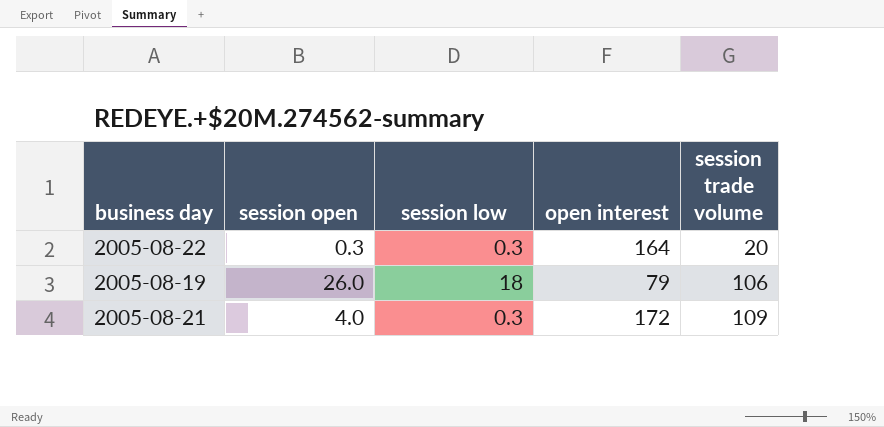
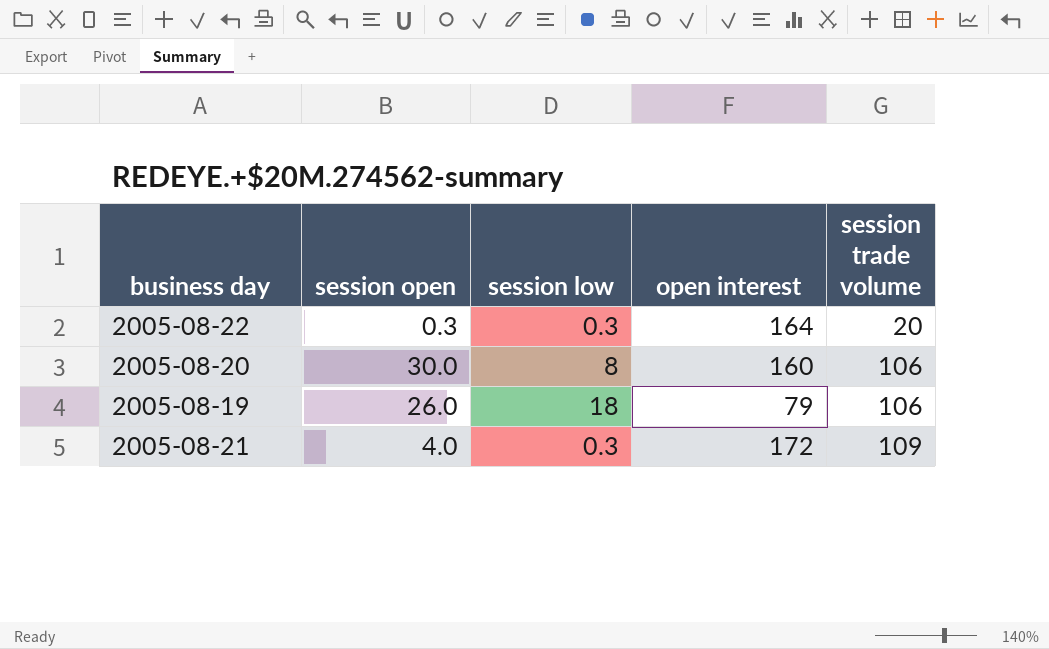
row 2005-08-20: none -> 30.0 | 8 | 160 | 106

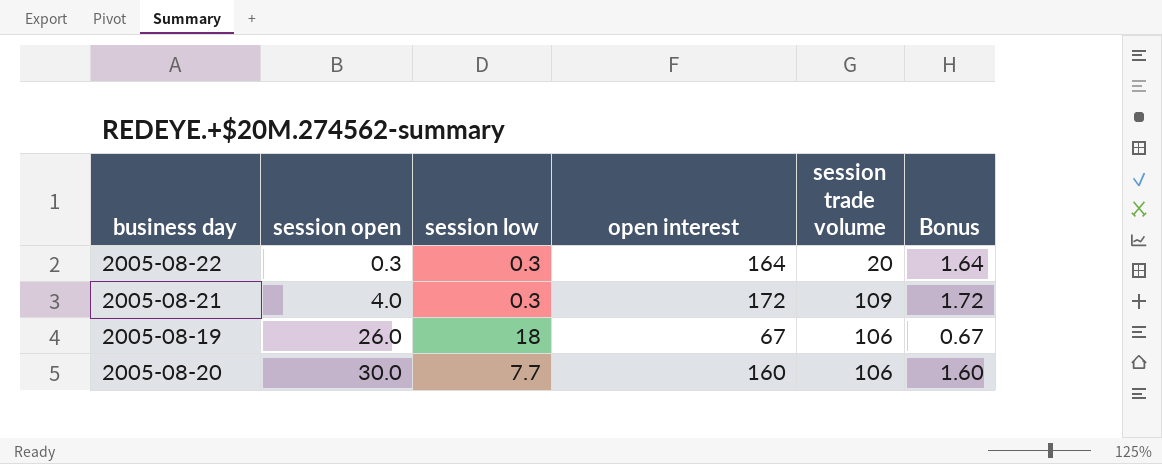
row order: session trade volume ascending -> session open ascending
column Bonus | formula: none -> [open interest] * 0.01
2005-08-19 | open interest: 79 -> 67
2005-08-20 | session low: 8 -> 7.7

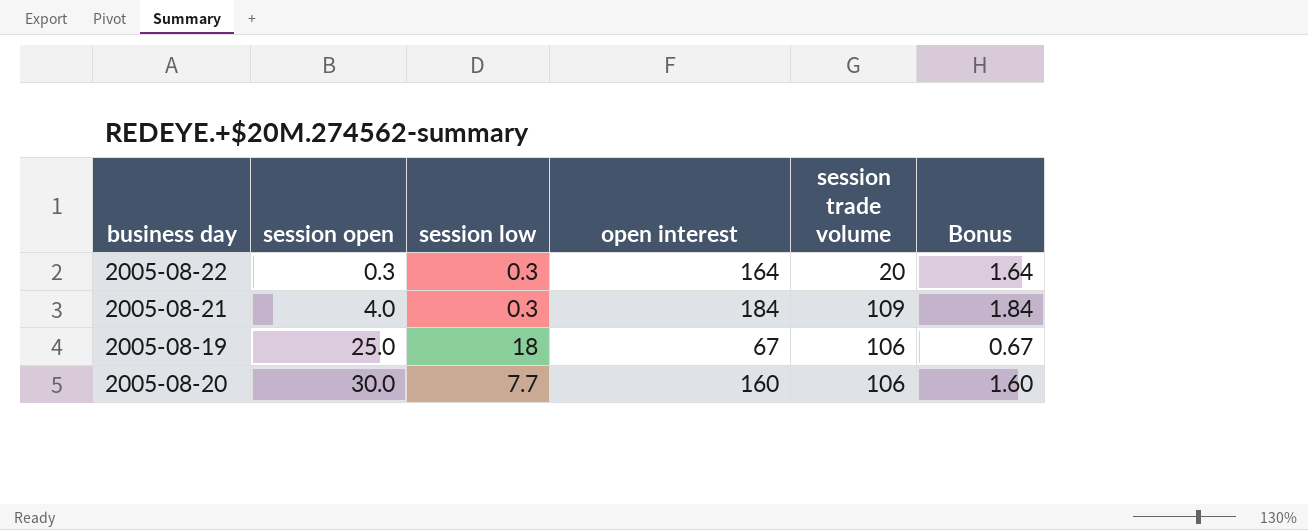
2005-08-21 | open interest: 172 -> 184
2005-08-21 | Bonus: 1.72 -> 1.84
2005-08-19 | session open: 26.0 -> 25.0

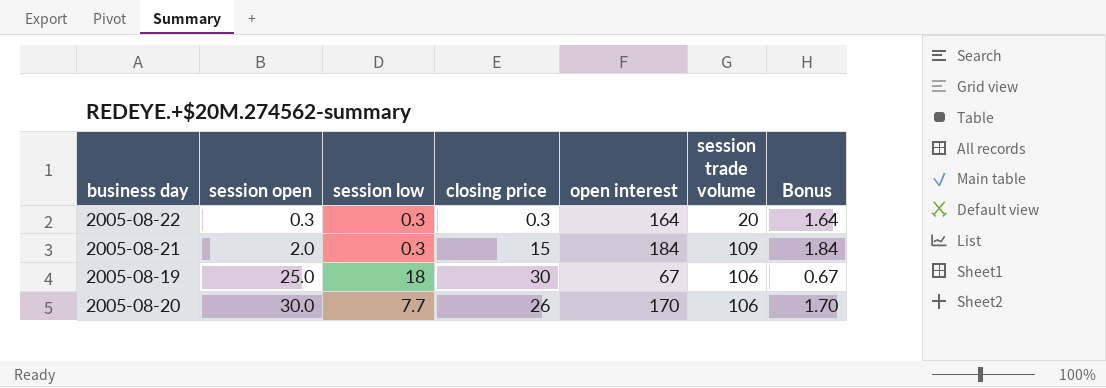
column closing price | position: none -> 4
2005-08-21 | session open: 4.0 -> 2.0
2005-08-20 | open interest: 160 -> 170
2005-08-20 | Bonus: 1.60 -> 1.70

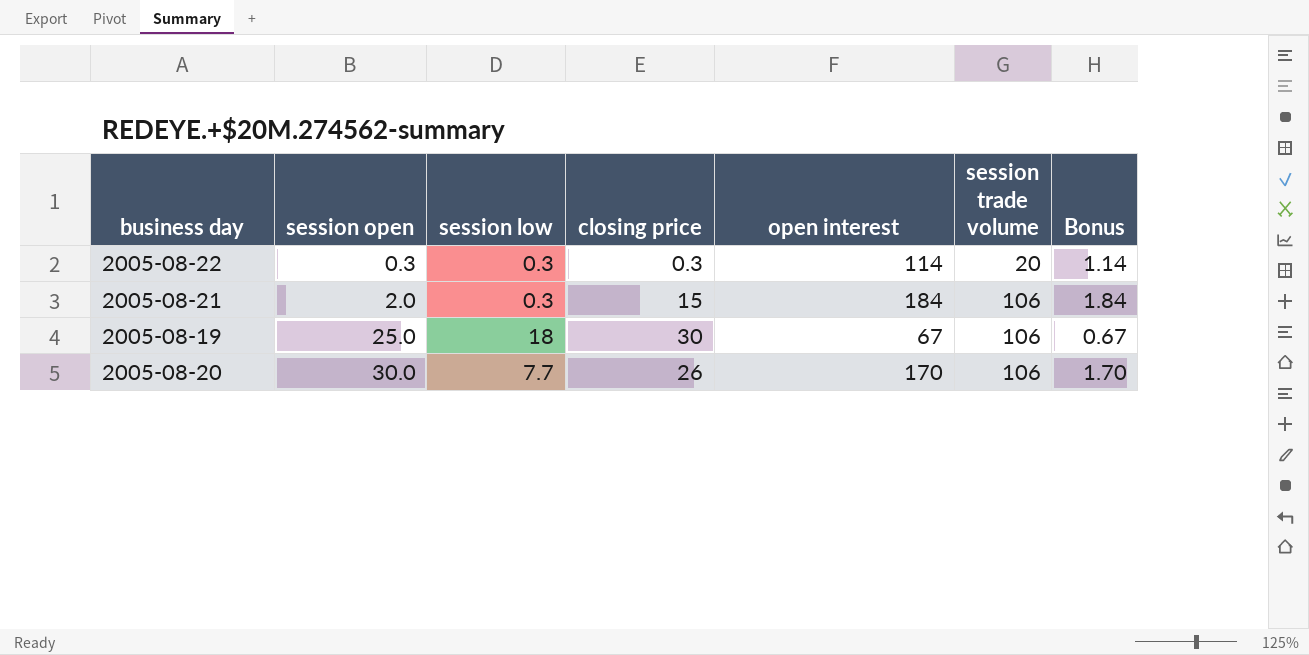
2005-08-22 | open interest: 164 -> 114
2005-08-22 | Bonus: 1.64 -> 1.14
2005-08-21 | session trade volume: 109 -> 106

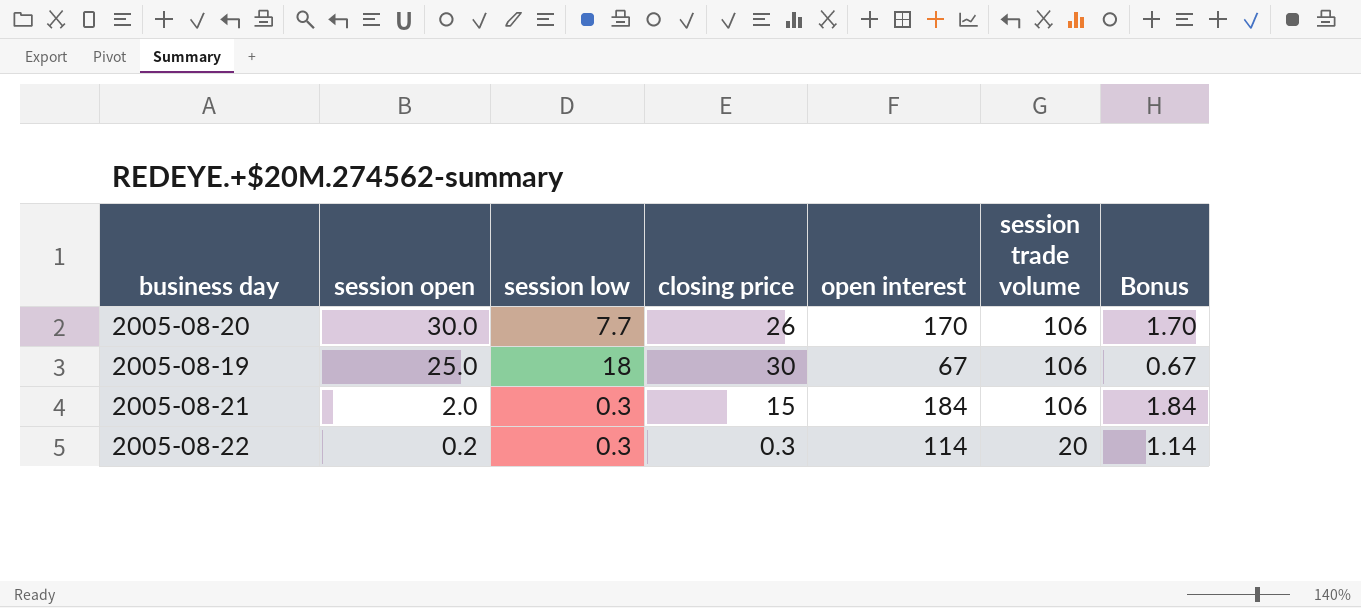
row order: session open ascending -> session open descending
2005-08-22 | session open: 0.3 -> 0.2

